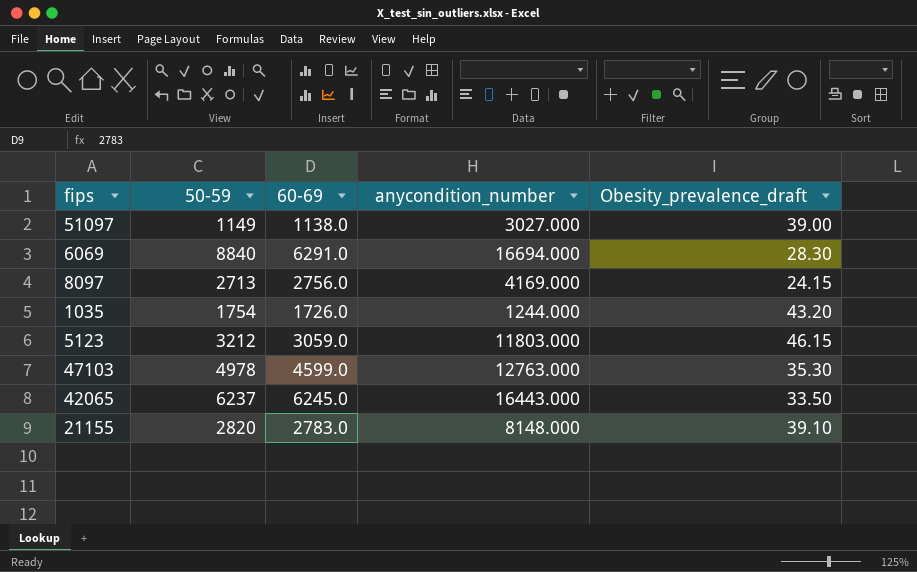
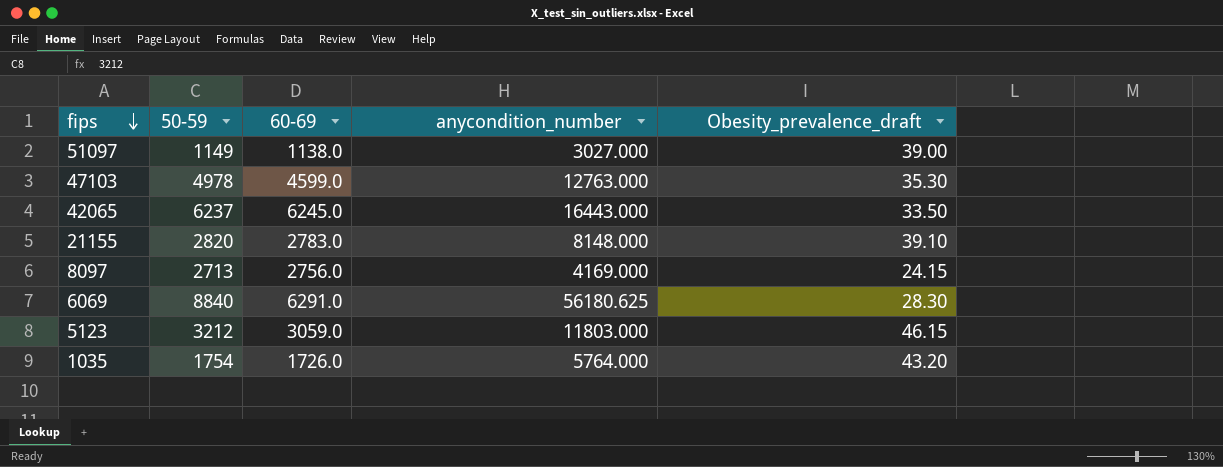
row order: none -> fips descending
6069 | anycondition_number: 16694.000 -> 56180.625
1035 | anycondition_number: 1244.000 -> 5764.000

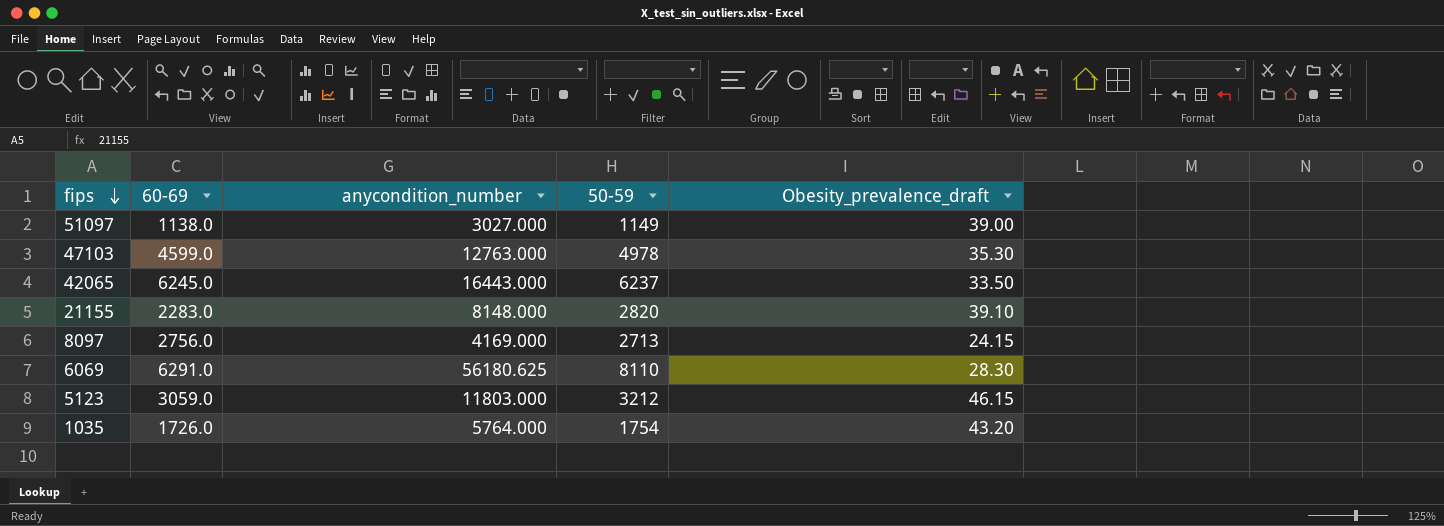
column 50-59 | position: 2 -> 4
21155 | 60-69: 2783.0 -> 2283.0
6069 | 50-59: 8840 -> 8110

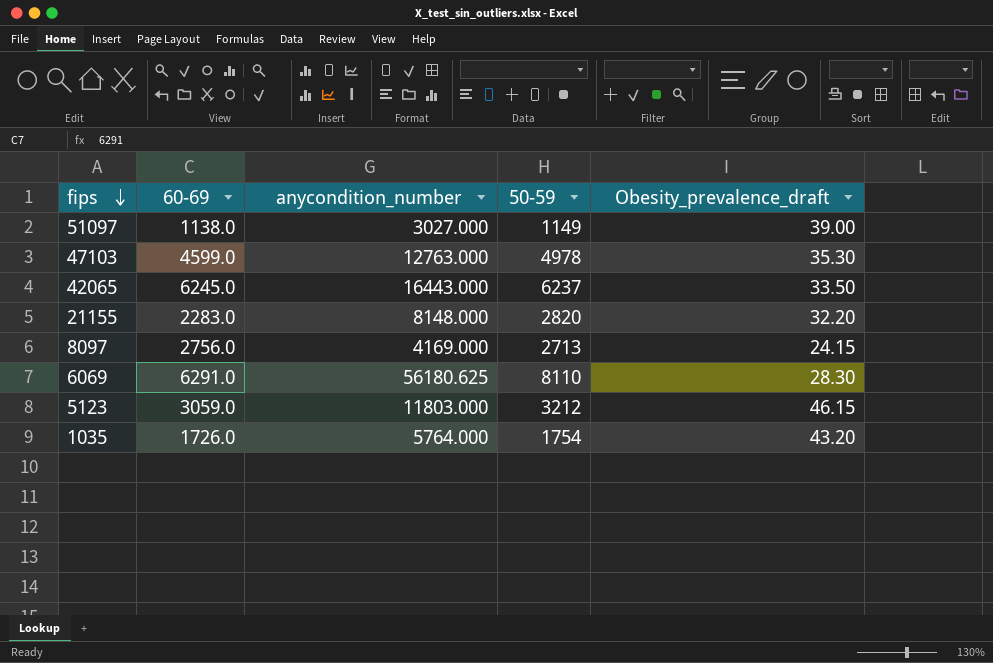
21155 | Obesity_prevalence_draft: 39.10 -> 32.20

